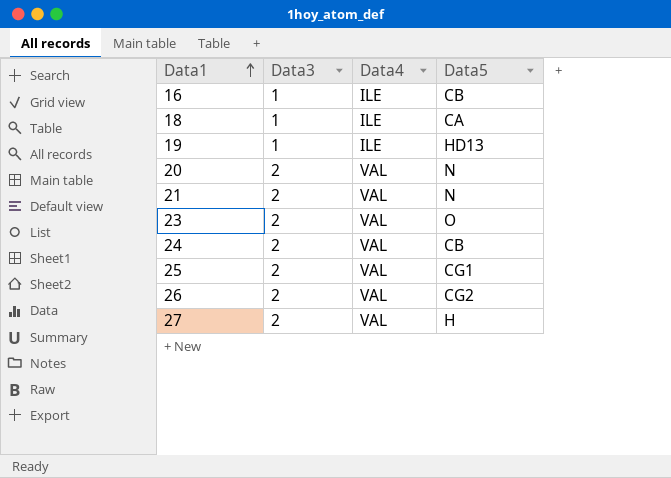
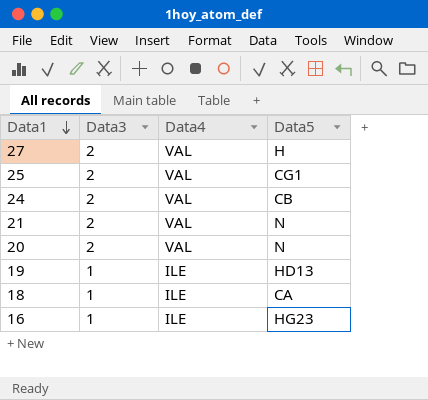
row order: Data1 ascending -> Data1 descending
row 23: 2 | VAL | O -> none
row 26: 2 | VAL | CG2 -> none
16 | Data5: CB -> HG23

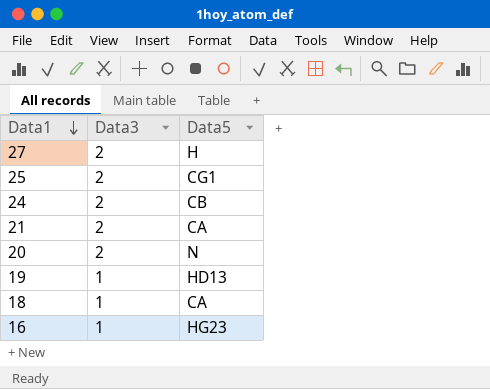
column Data4 | position: 3 -> none
21 | Data5: N -> CA

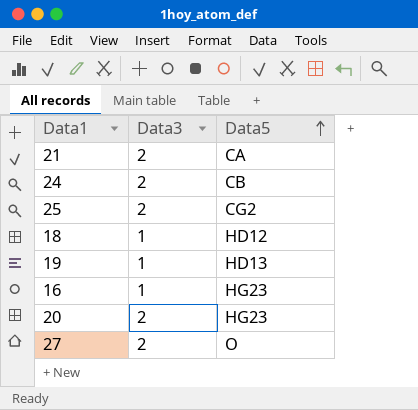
row order: Data1 descending -> Data5 ascending
25 | Data5: CG1 -> CG2
18 | Data5: CA -> HD12
20 | Data5: N -> HG23
27 | Data5: H -> O

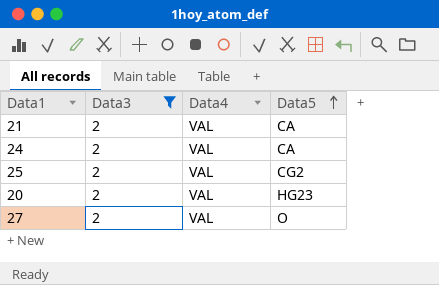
filter: none -> Data3 = 2
column Data4 | position: none -> 3
24 | Data5: CB -> CA

